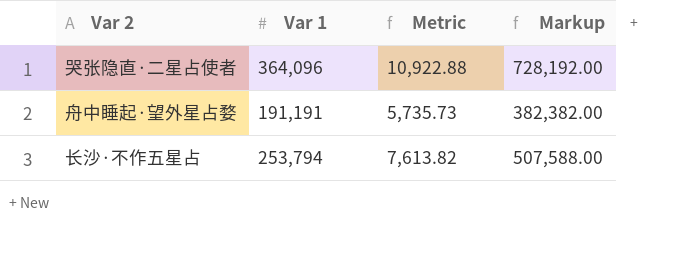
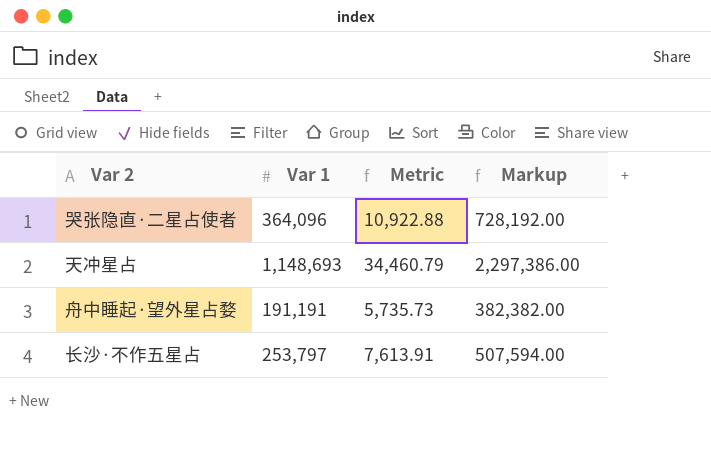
row 天冲星占: none -> 1,148,693 | 34,460.79 | 2,297,386.00
长沙·不作五星占 | Var 1: 253,794 -> 253,797
长沙·不作五星占 | Metric: 7,613.82 -> 7,613.91
长沙·不作五星占 | Markup: 507,588.00 -> 507,594.00

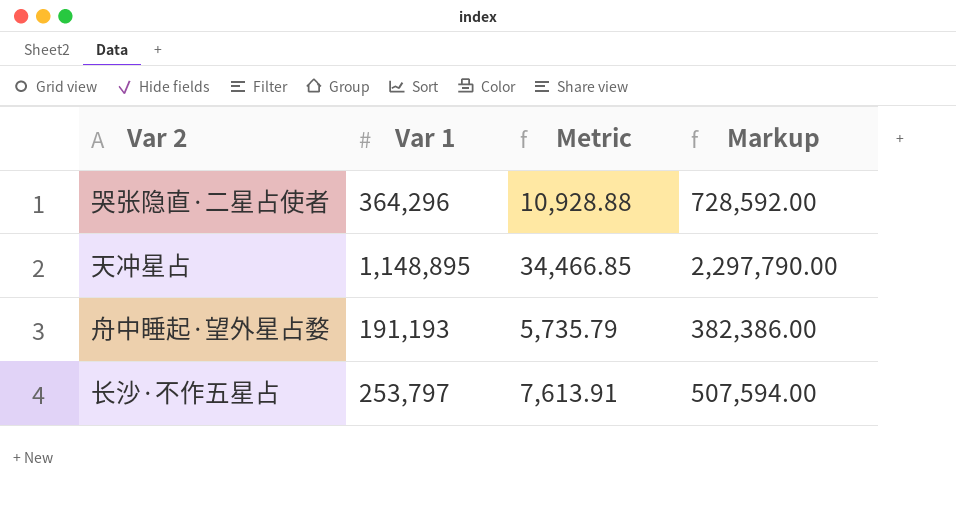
哭张隐直·二星占使者 | Var 1: 364,096 -> 364,296
哭张隐直·二星占使者 | Metric: 10,922.88 -> 10,928.88
哭张隐直·二星占使者 | Markup: 728,192.00 -> 728,592.00
天冲星占 | Var 1: 1,148,693 -> 1,148,895
天冲星占 | Metric: 34,460.79 -> 34,466.85
天冲星占 | Markup: 2,297,386.00 -> 2,297,790.00
舟中睡起·望外星占婺 | Var 1: 191,191 -> 191,193
舟中睡起·望外星占婺 | Metric: 5,735.73 -> 5,735.79
舟中睡起·望外星占婺 | Markup: 382,382.00 -> 382,386.00

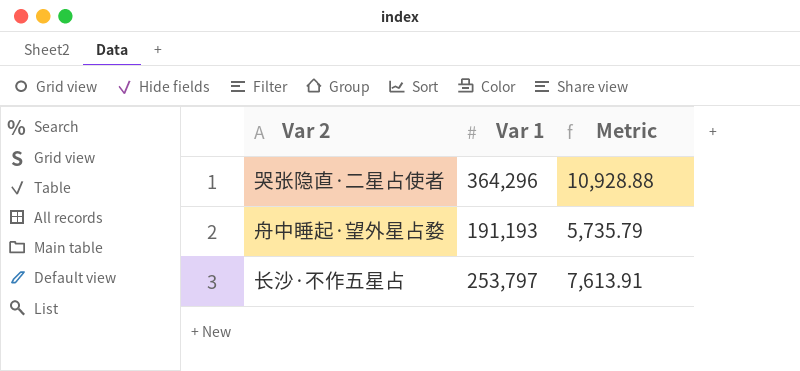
column Markup | formula: [Var 1] * 2 -> none
row 天冲星占: 1,148,895 | 34,466.85 | 2,297,790.00 -> none

